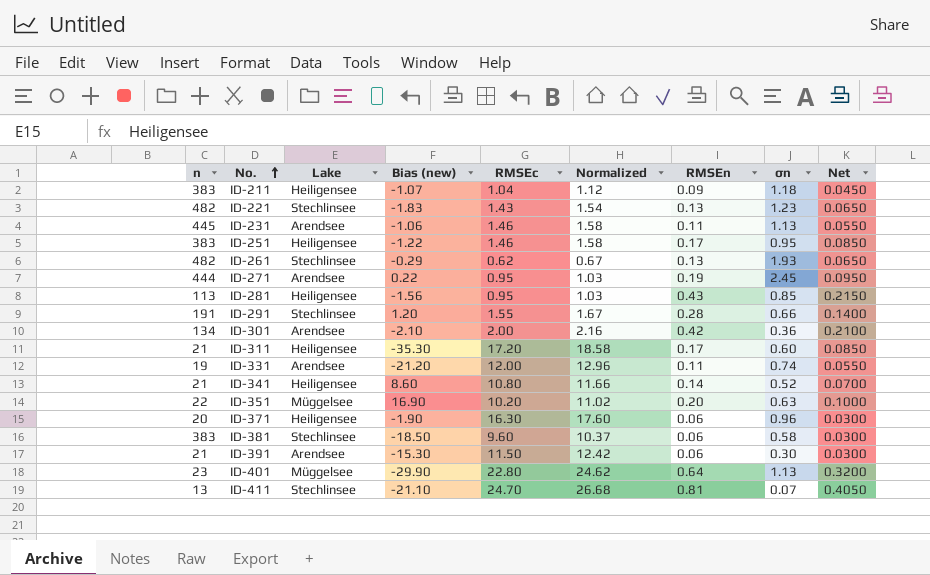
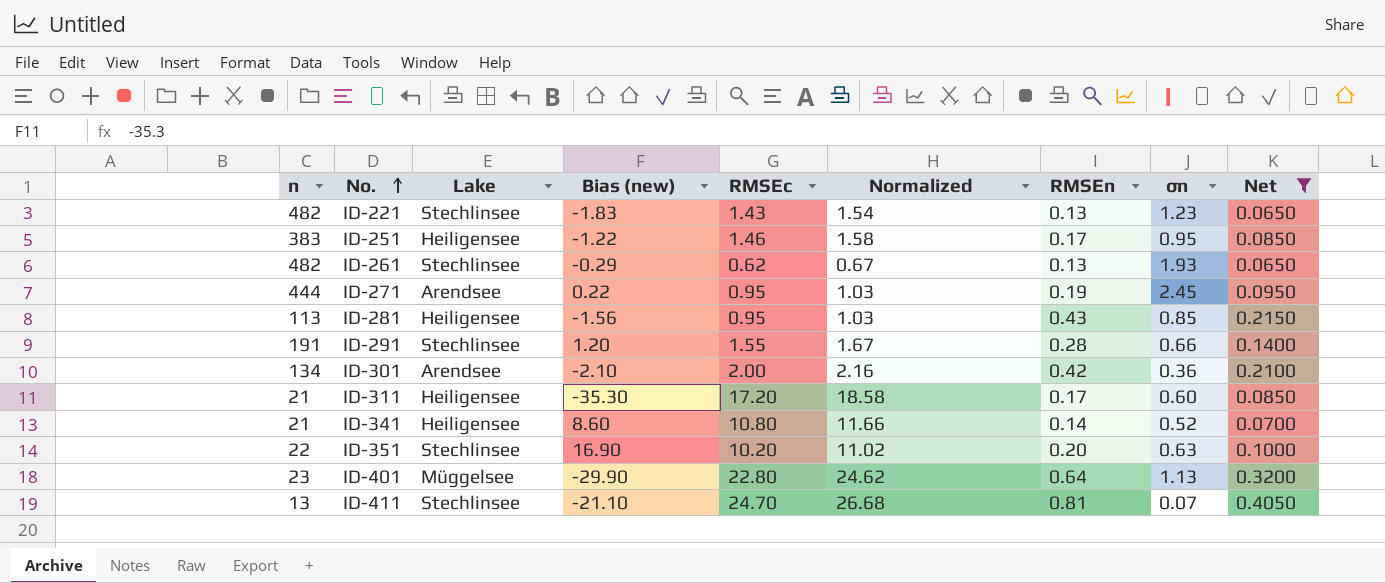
filter: none -> Net >= 0.0650
ID-351 | Lake: Müggelsee -> Stechlinsee

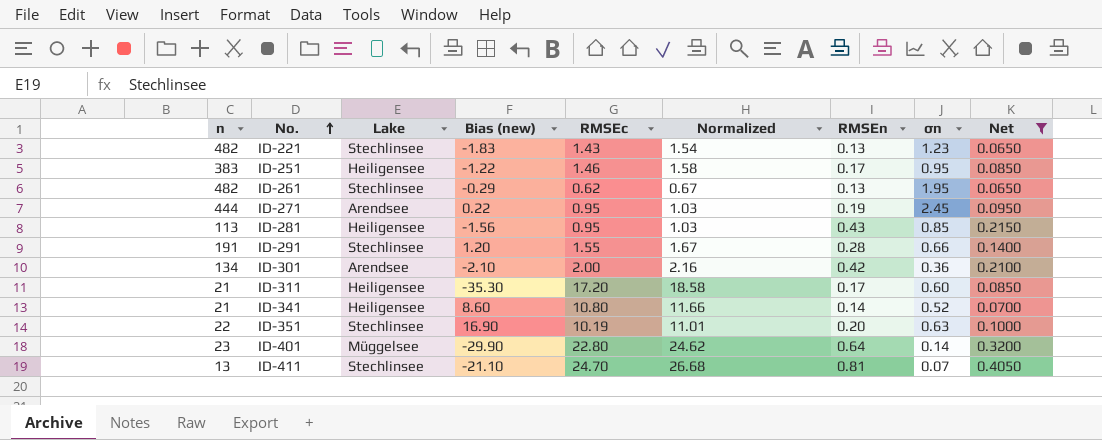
ID-261 | σn: 1.93 -> 1.95
ID-351 | RMSEc: 10.20 -> 10.19
ID-351 | Normalized: 11.02 -> 11.01
ID-401 | σn: 1.13 -> 0.14

